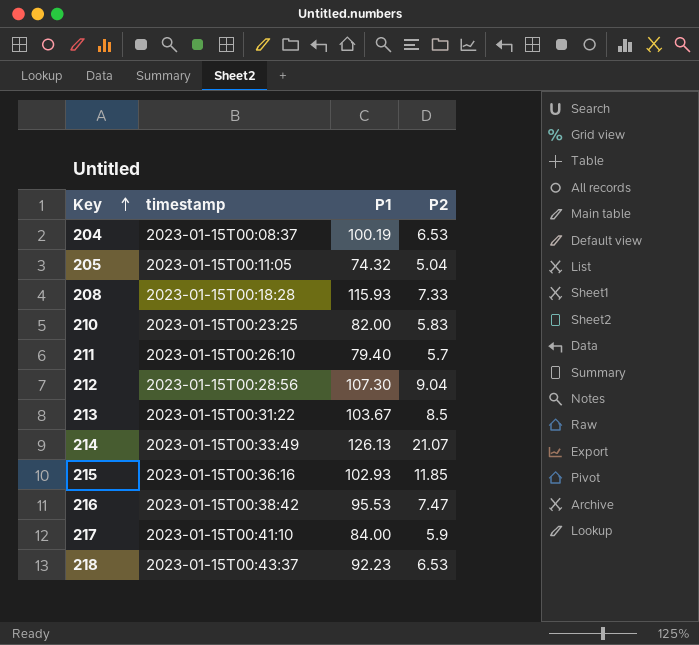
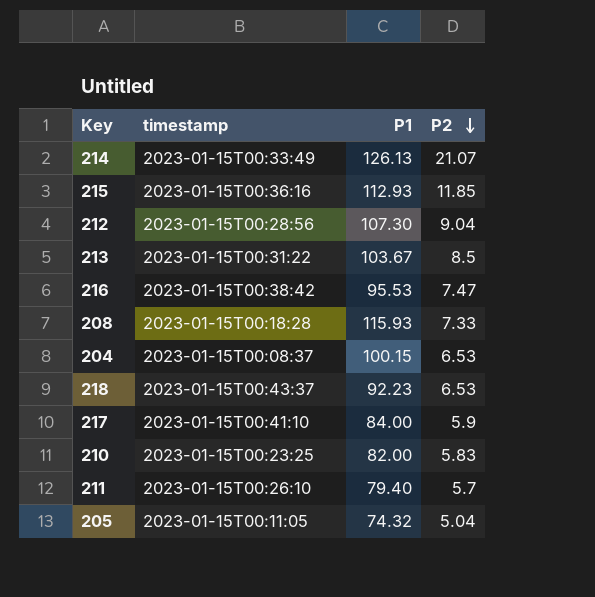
row order: Key ascending -> P2 descending
215 | P1: 102.93 -> 112.93
204 | P1: 100.19 -> 100.15

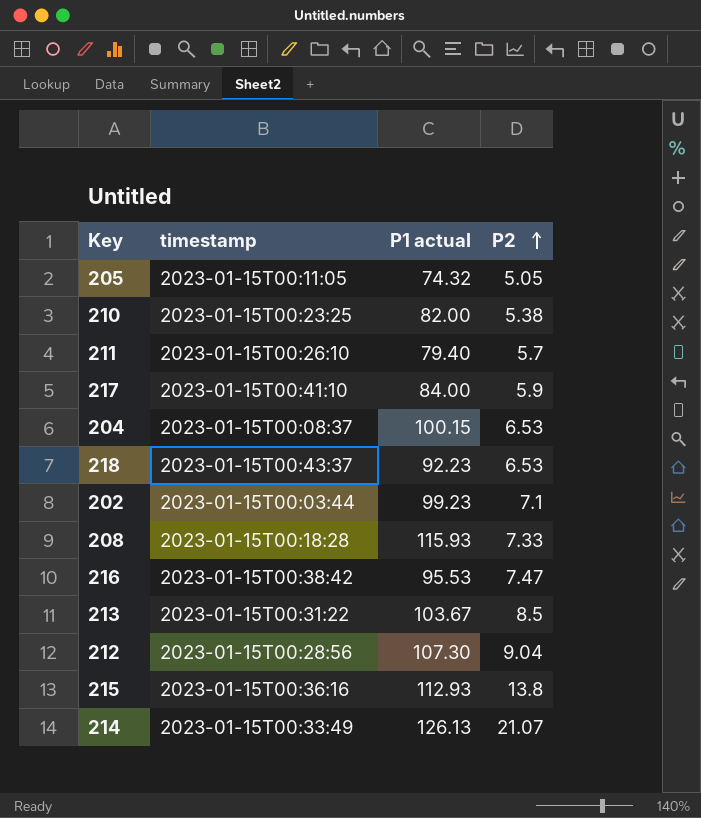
row order: P2 descending -> P2 ascending
column name: P1 -> P1 actual
205 | P2: 5.04 -> 5.05
210 | P2: 5.83 -> 5.38
row 202: none -> 2023-01-15T00:03:44 | 99.23 | 7.1
215 | P2: 11.85 -> 13.8

